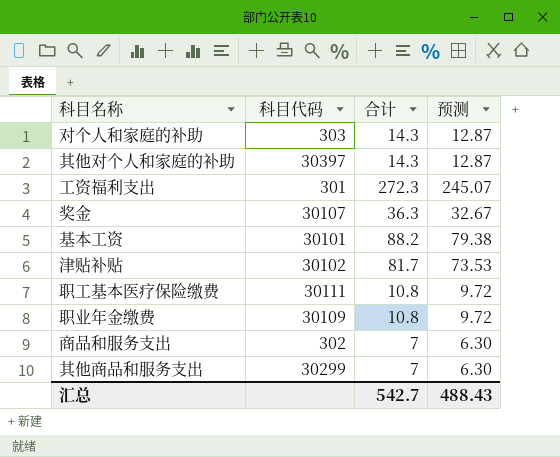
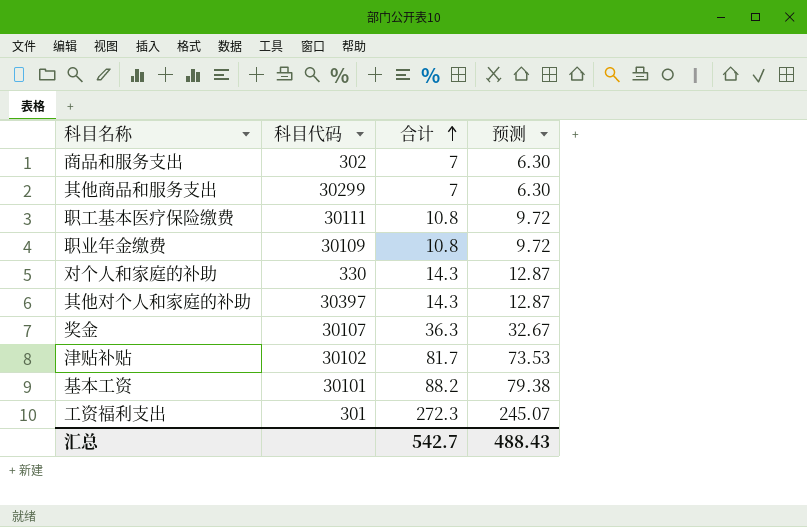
row order: none -> 合计 ascending
对个人和家庭的补助 | 科目代码: 303 -> 330

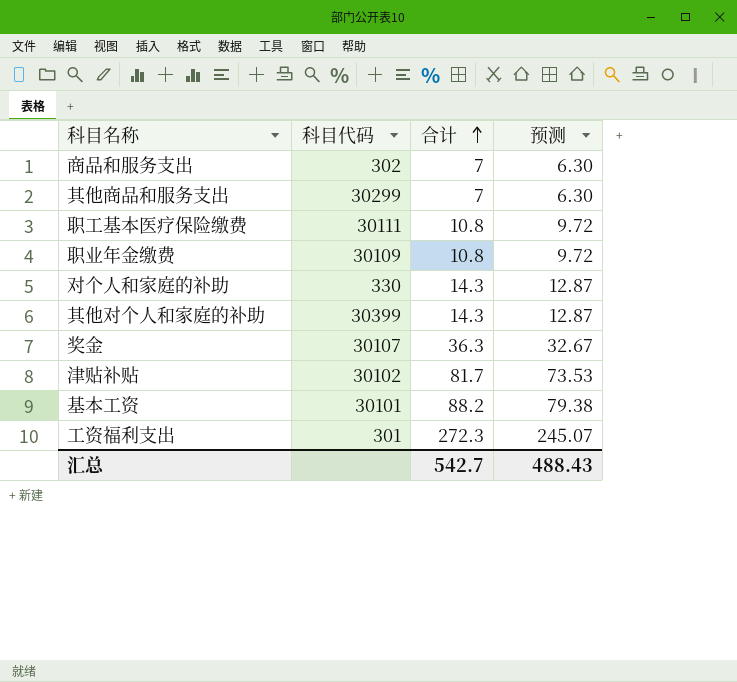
其他对个人和家庭的补助 | 科目代码: 30397 -> 30399

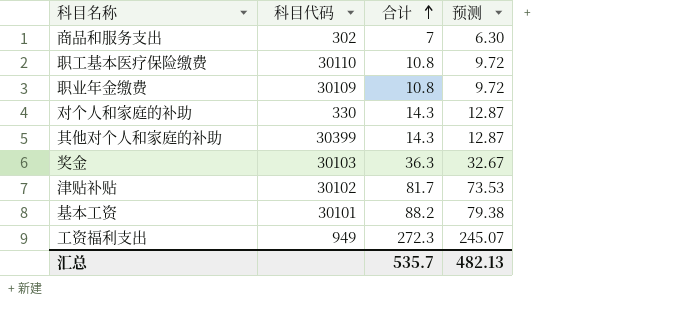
row 其他商品和服务支出: 30299 | 7 | 6.30 -> none
职工基本医疗保险缴费 | 科目代码: 30111 -> 30110
奖金 | 科目代码: 30107 -> 30103
工资福利支出 | 科目代码: 301 -> 949
汇总 | 合计: 542.7 -> 535.7
汇总 | 预测: 488.43 -> 482.13

